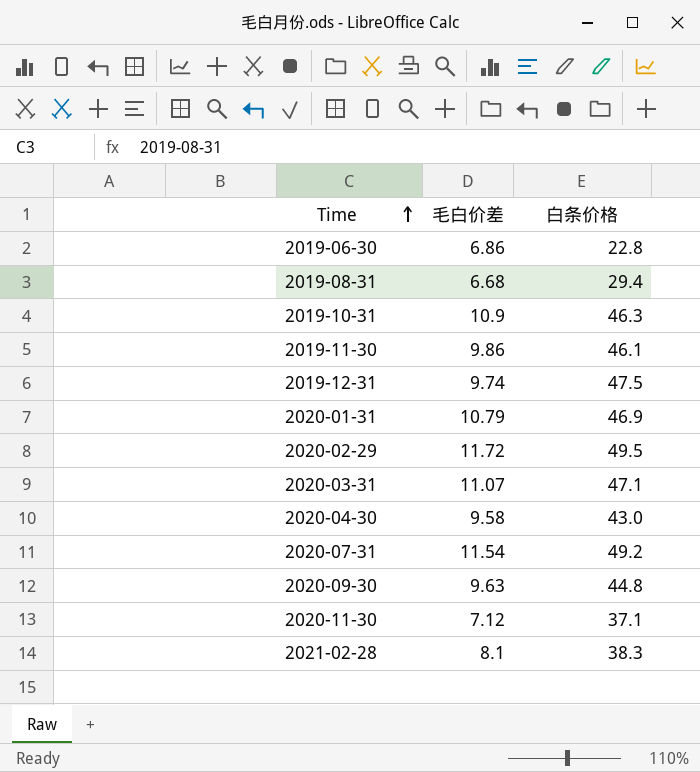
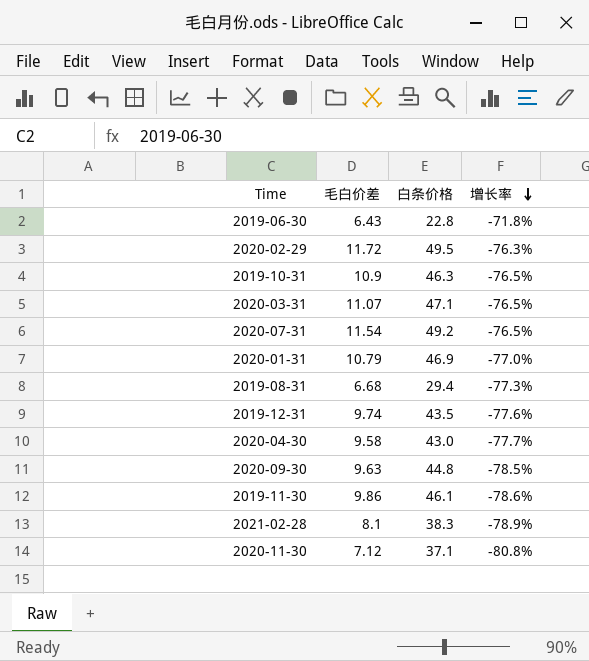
row order: Time ascending -> 增长率 descending
column 增长率 | formula: none -> ([毛白价差] - [白条价格]) / [白条价格]
2019-06-30 | 毛白价差: 6.86 -> 6.43
2019-12-31 | 白条价格: 47.5 -> 43.5

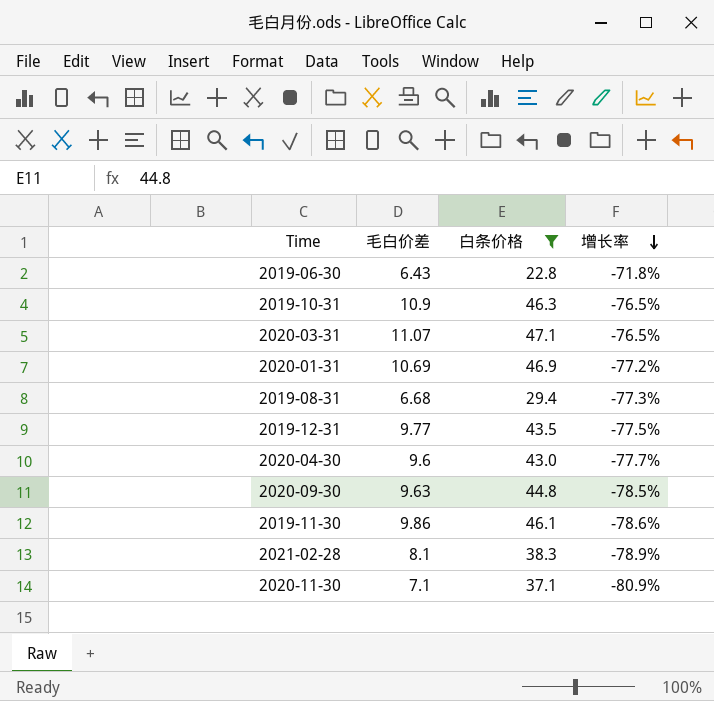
filter: none -> 白条价格 <= 47.1
2020-01-31 | 毛白价差: 10.79 -> 10.69
2020-01-31 | 增长率: -77.0% -> -77.2%
2019-12-31 | 毛白价差: 9.74 -> 9.77
2019-12-31 | 增长率: -77.6% -> -77.5%
2020-04-30 | 毛白价差: 9.58 -> 9.6
2020-11-30 | 毛白价差: 7.12 -> 7.1
2020-11-30 | 增长率: -80.8% -> -80.9%

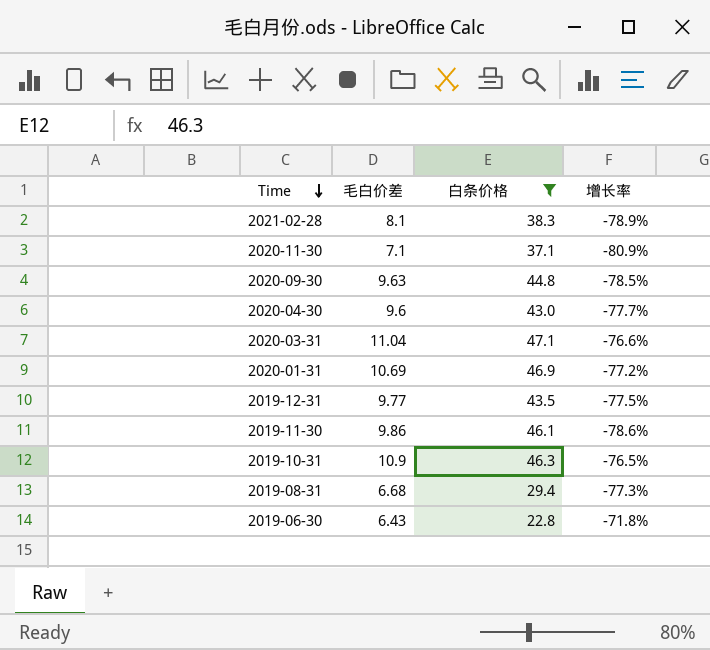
row order: 增长率 descending -> Time descending
2020-03-31 | 毛白价差: 11.07 -> 11.04
2020-03-31 | 增长率: -76.5% -> -76.6%

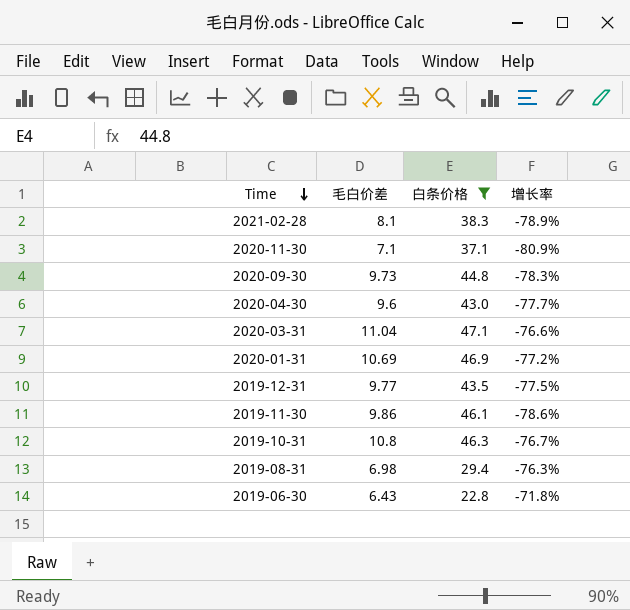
2020-09-30 | 毛白价差: 9.63 -> 9.73
2020-09-30 | 增长率: -78.5% -> -78.3%
2019-10-31 | 毛白价差: 10.9 -> 10.8
2019-10-31 | 增长率: -76.5% -> -76.7%
2019-08-31 | 毛白价差: 6.68 -> 6.98
2019-08-31 | 增长率: -77.3% -> -76.3%

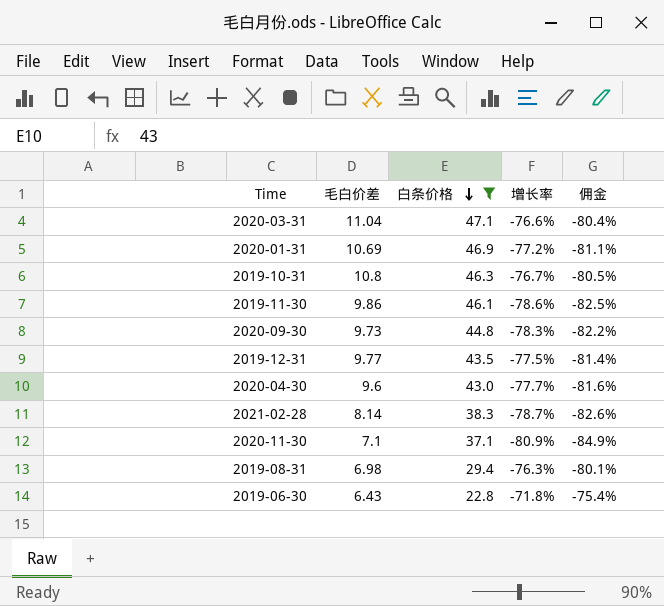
row order: Time descending -> 白条价格 descending
column 佣金 | formula: none -> [增长率] * 1.05
2021-02-28 | 毛白价差: 8.1 -> 8.14
2021-02-28 | 增长率: -78.9% -> -78.7%

